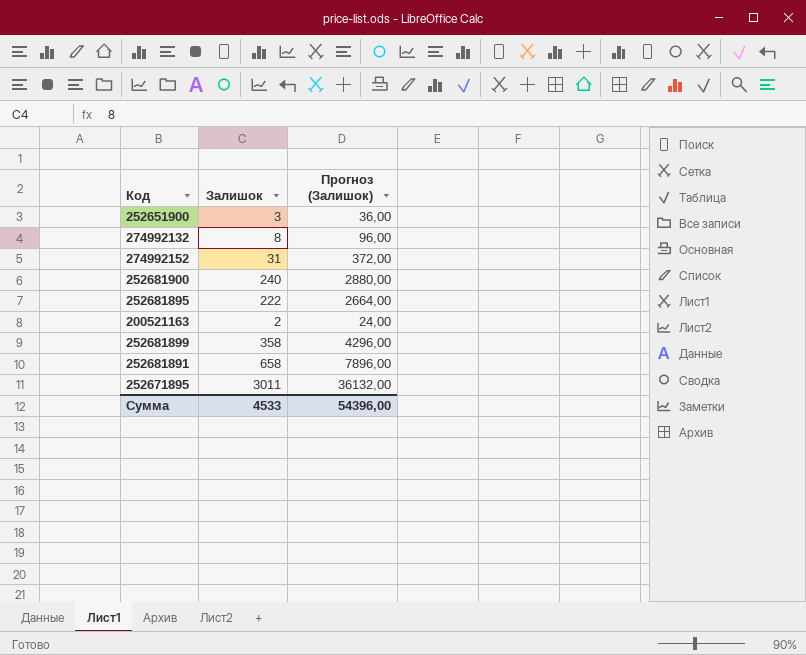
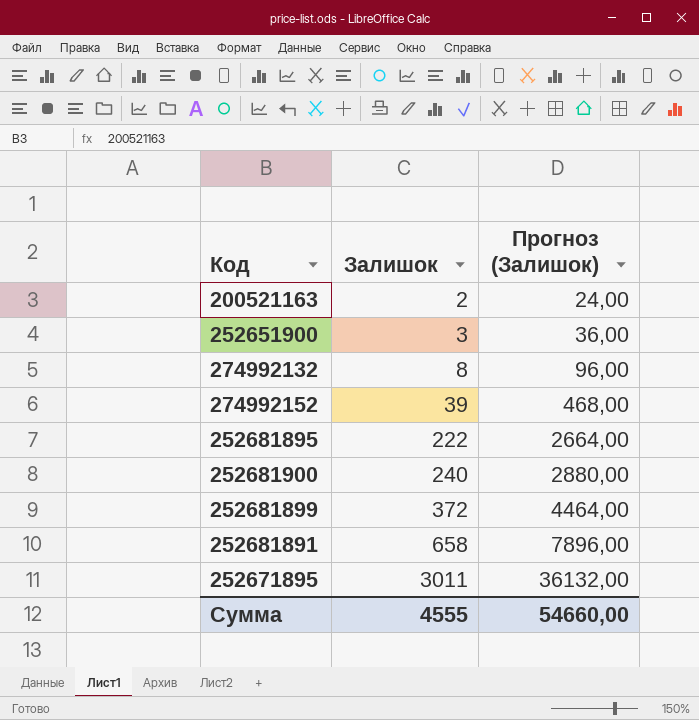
row order: none -> Залишок ascending
274992152 | Залишок: 31 -> 39
274992152 | Прогноз (Залишок): 372,00 -> 468,00
252681899 | Залишок: 358 -> 372
252681899 | Прогноз (Залишок): 4296,00 -> 4464,00
Сумма | Залишок: 4533 -> 4555
Сумма | Прогноз (Залишок): 54396,00 -> 54660,00

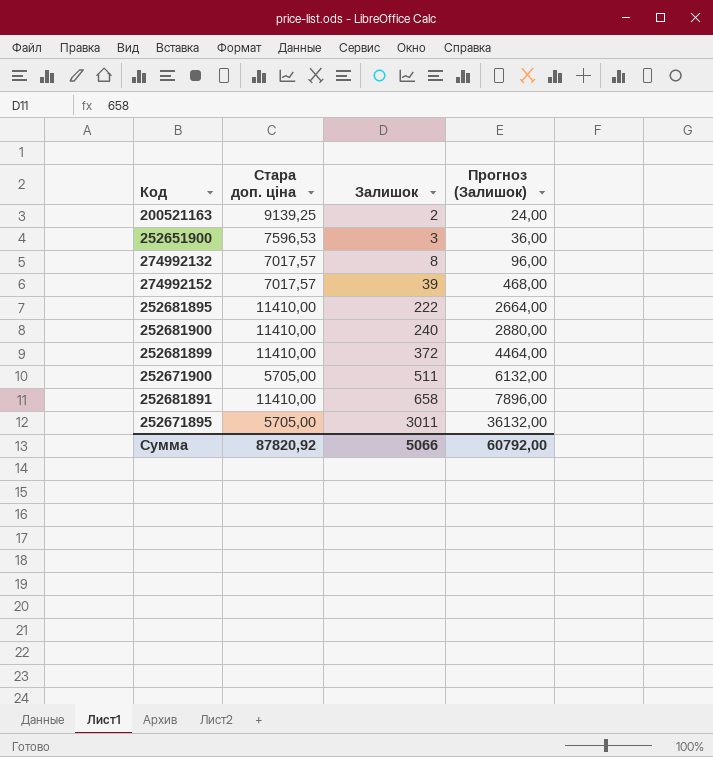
column Стара доп. ціна | position: none -> 2
row 252671900: none -> 5705,00 | 511 | 6132,00
Сумма | Залишок: 4555 -> 5066
Сумма | Прогноз (Залишок): 54660,00 -> 60792,00

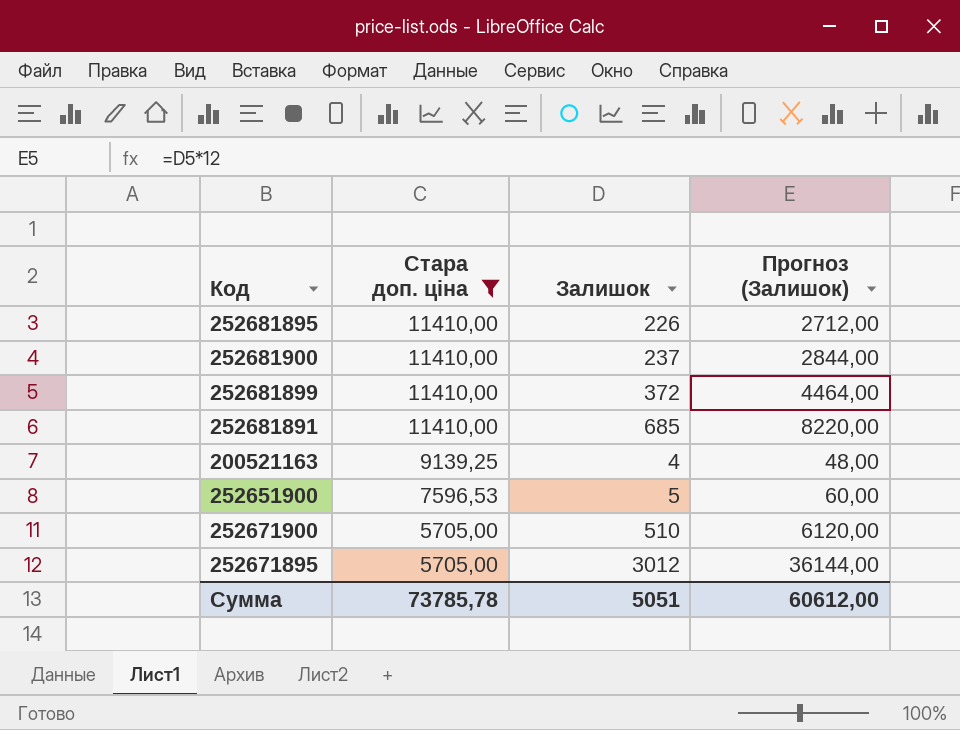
filter: none -> Стара доп. ціна != 7017,57
row order: Залишок ascending -> Стара доп. ціна descending
252681895 | Залишок: 222 -> 226
252681895 | Прогноз (Залишок): 2664,00 -> 2712,00
252681900 | Залишок: 240 -> 237
252681900 | Прогноз (Залишок): 2880,00 -> 2844,00
252681891 | Залишок: 658 -> 685
252681891 | Прогноз (Залишок): 7896,00 -> 8220,00
200521163 | Залишок: 2 -> 4
200521163 | Прогноз (Залишок): 24,00 -> 48,00
252651900 | Залишок: 3 -> 5
252651900 | Прогноз (Залишок): 36,00 -> 60,00
252671900 | Залишок: 511 -> 510
252671900 | Прогноз (Залишок): 6132,00 -> 6120,00
252671895 | Залишок: 3011 -> 3012
252671895 | Прогноз (Залишок): 36132,00 -> 36144,00
Сумма | Стара доп. ціна: 87820,92 -> 73785,78
Сумма | Залишок: 5066 -> 5051
Сумма | Прогноз (Залишок): 60792,00 -> 60612,00

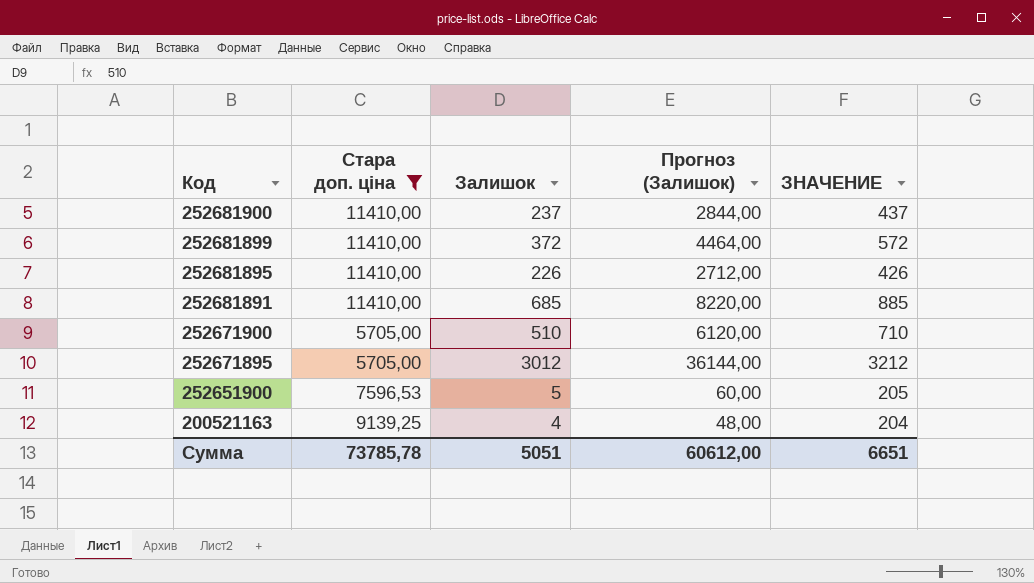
row order: Стара доп. ціна descending -> Код descending
column ЗНАЧЕНИЕ | formula: none -> [Залишок] + 200

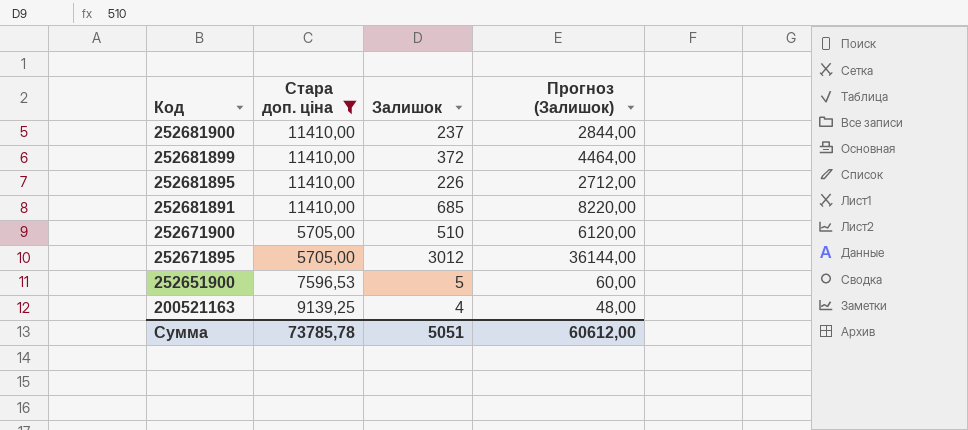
column ЗНАЧЕНИЕ | formula: [Залишок] + 200 -> none

